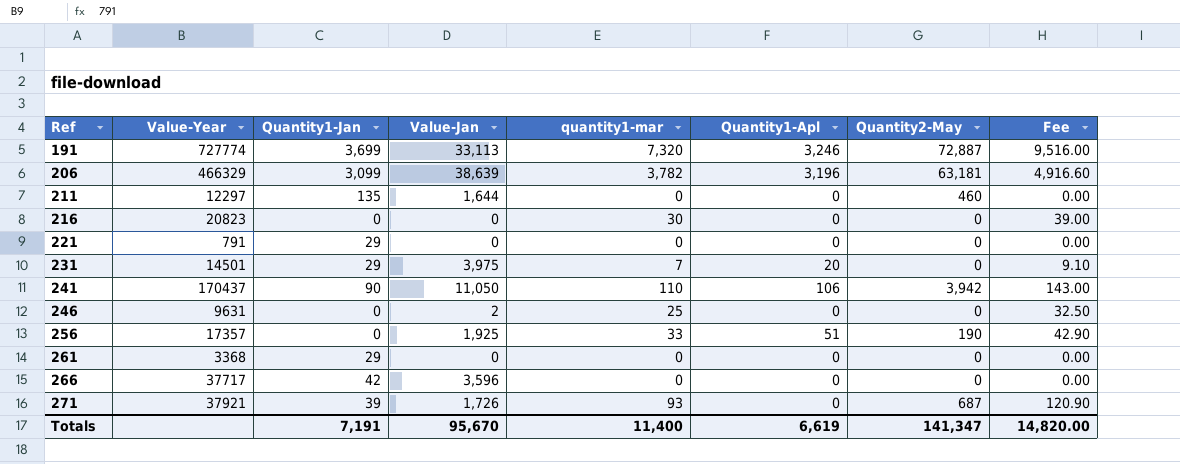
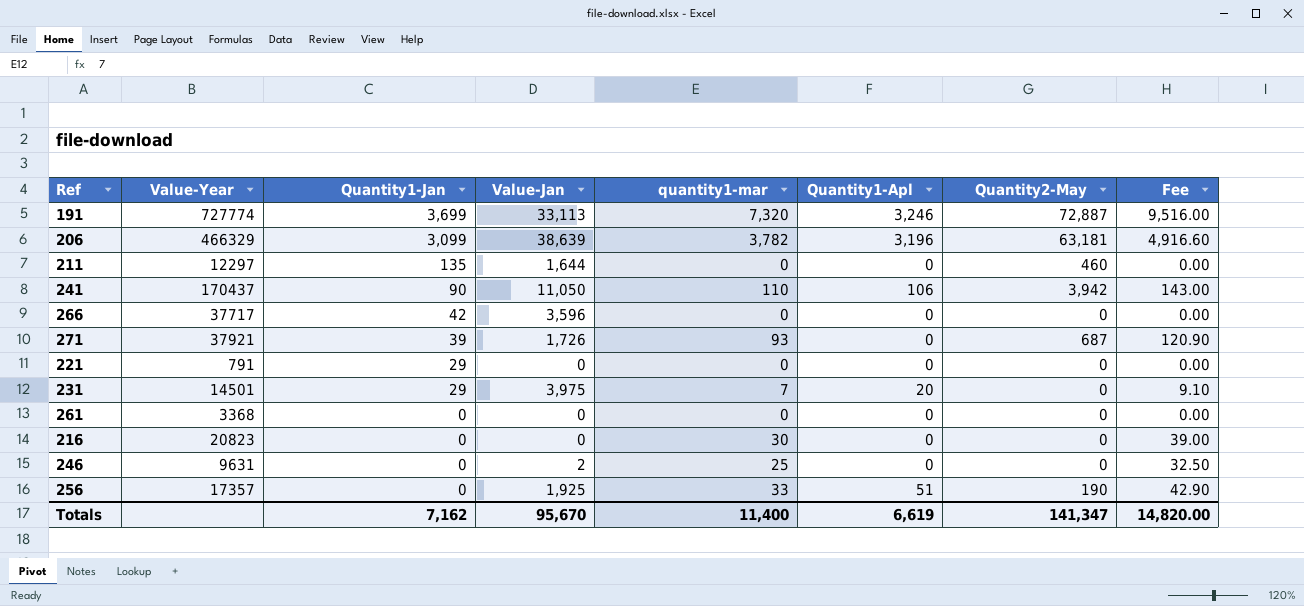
row order: Ref ascending -> Quantity1-Jan descending
261 | Quantity1-Jan: 29 -> 0
Totals | Quantity1-Jan: 7,191 -> 7,162

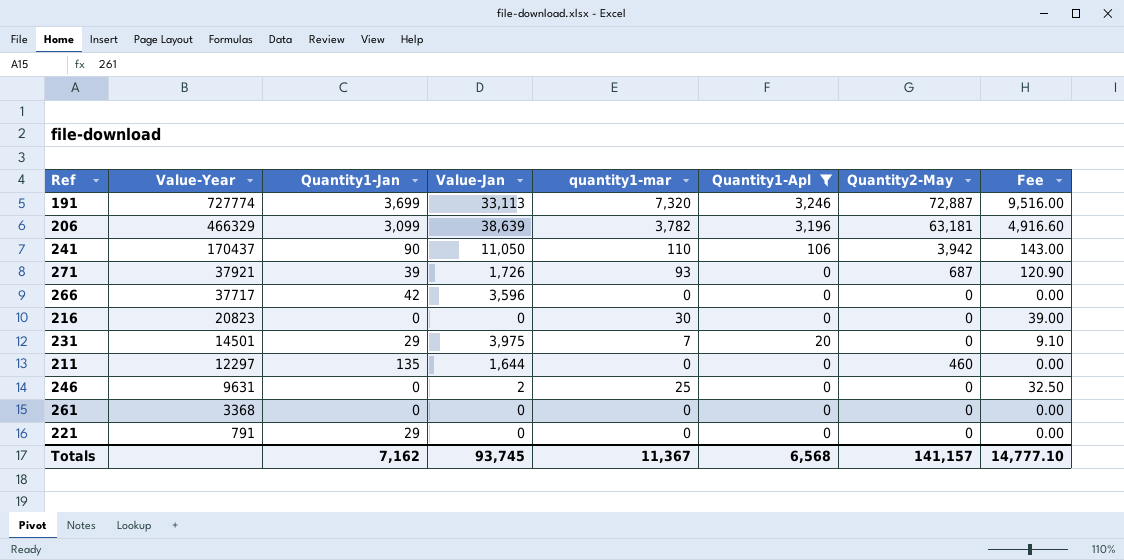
filter: none -> Quantity1-Apl != 51
row order: Quantity1-Jan descending -> Value-Year descending
Totals | Value-Jan: 95,670 -> 93,745
Totals | quantity1-mar: 11,400 -> 11,367
Totals | Quantity1-Apl: 6,619 -> 6,568
Totals | Quantity2-May: 141,347 -> 141,157
Totals | Fee: 14,820.00 -> 14,777.10

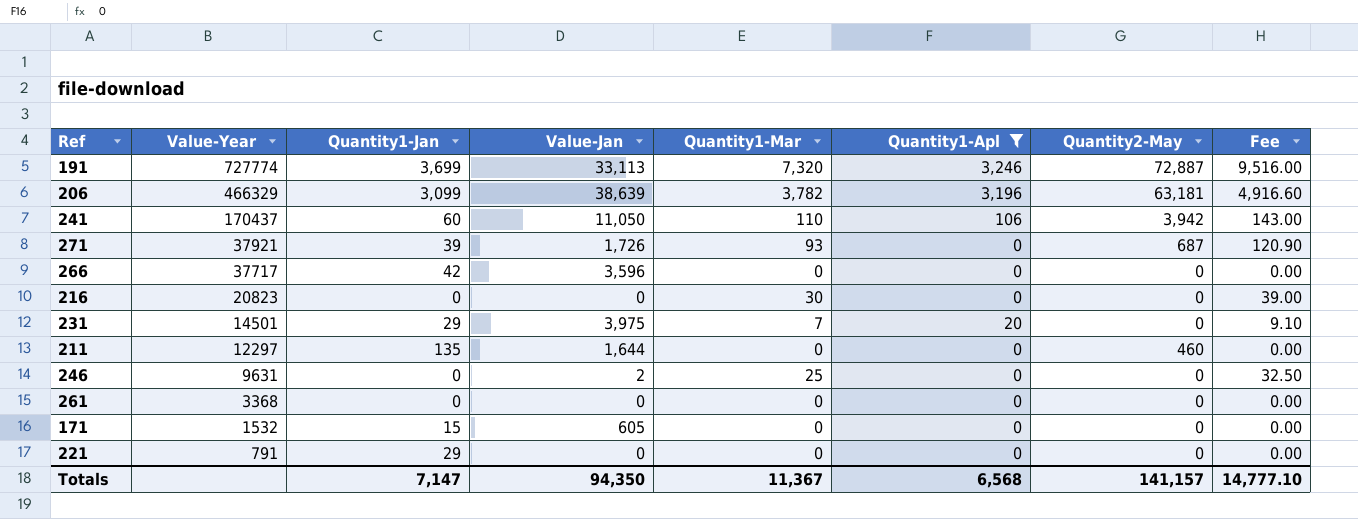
column name: quantity1-mar -> Quantity1-Mar
241 | Quantity1-Jan: 90 -> 60
row 171: none -> 1532 | 15 | 605 | 0 | 0 | 0 | 0.00
Totals | Quantity1-Jan: 7,162 -> 7,147
Totals | Value-Jan: 93,745 -> 94,350

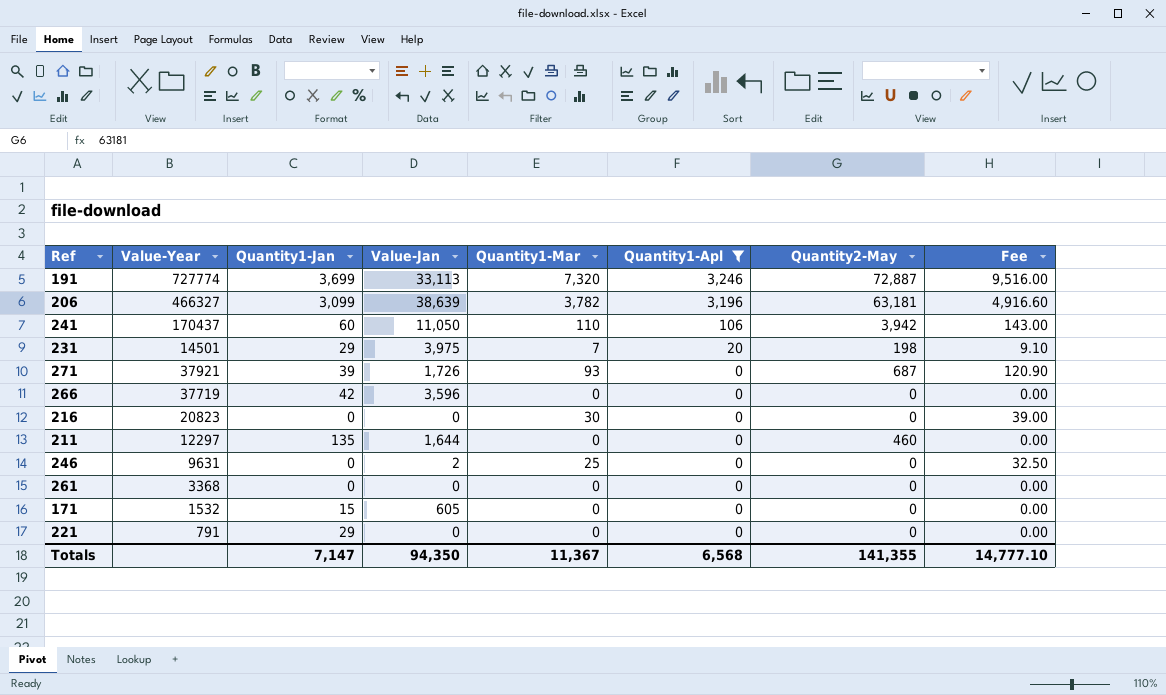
row order: Value-Year descending -> Quantity1-Apl descending
206 | Value-Year: 466329 -> 466327
231 | Quantity2-May: 0 -> 198
266 | Value-Year: 37717 -> 37719
Totals | Quantity2-May: 141,157 -> 141,355

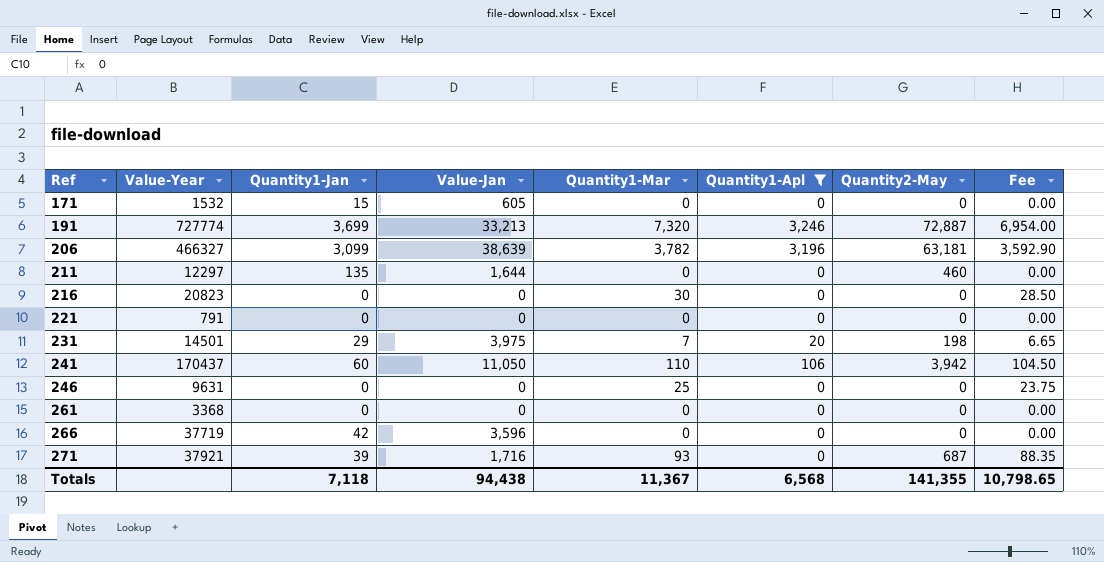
row order: Quantity1-Apl descending -> Ref ascending
column Fee | formula: [Quantity1-Mar] * 1.3 -> [Quantity1-Mar] * 0.95
191 | Value-Jan: 33,113 -> 33,213
221 | Quantity1-Jan: 29 -> 0
246 | Value-Jan: 2 -> 0
271 | Value-Jan: 1,726 -> 1,716
Totals | Quantity1-Jan: 7,147 -> 7,118
Totals | Value-Jan: 94,350 -> 94,438
Totals | Fee: 14,777.10 -> 10,798.65

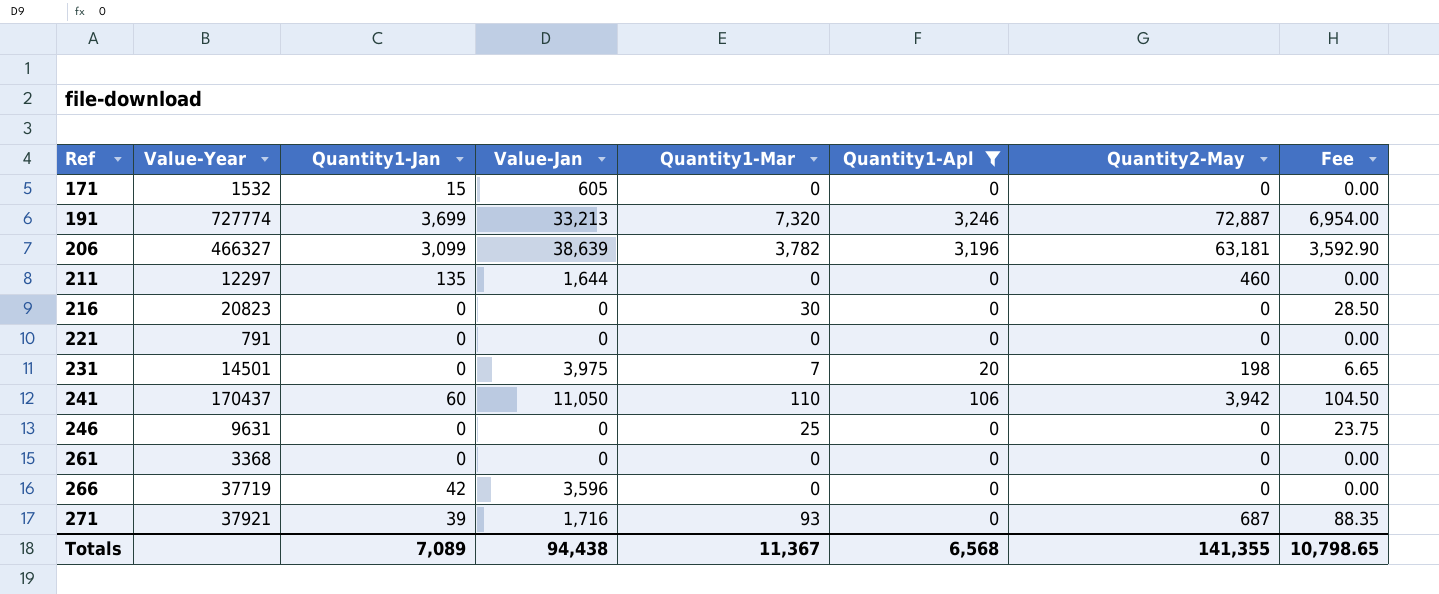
231 | Quantity1-Jan: 29 -> 0
Totals | Quantity1-Jan: 7,118 -> 7,089

